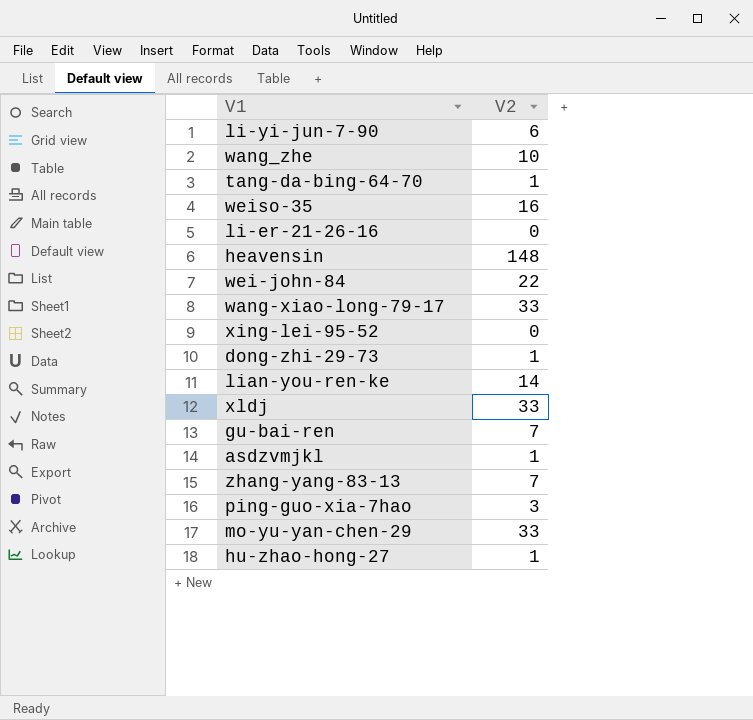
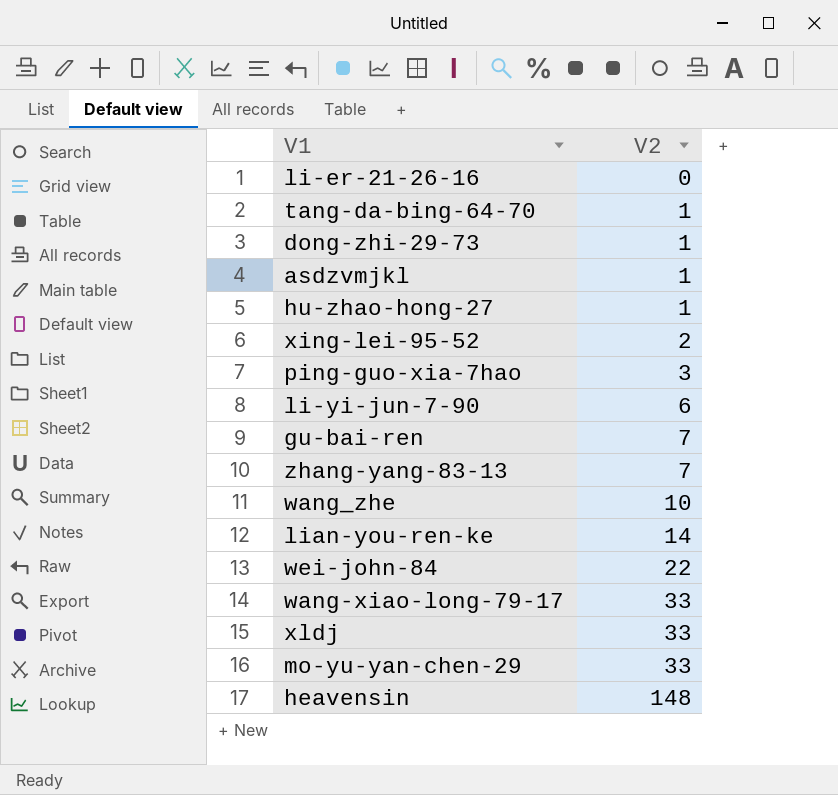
row order: none -> V2 ascending
row weiso-35: 16 -> none
xing-lei-95-52 | V2: 0 -> 2

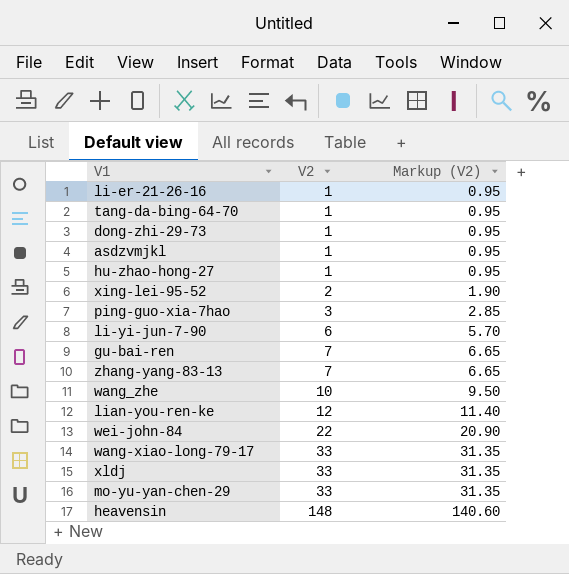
column Markup (V2) | formula: none -> [V2] * 0.95
li-er-21-26-16 | V2: 0 -> 1
lian-you-ren-ke | V2: 14 -> 12

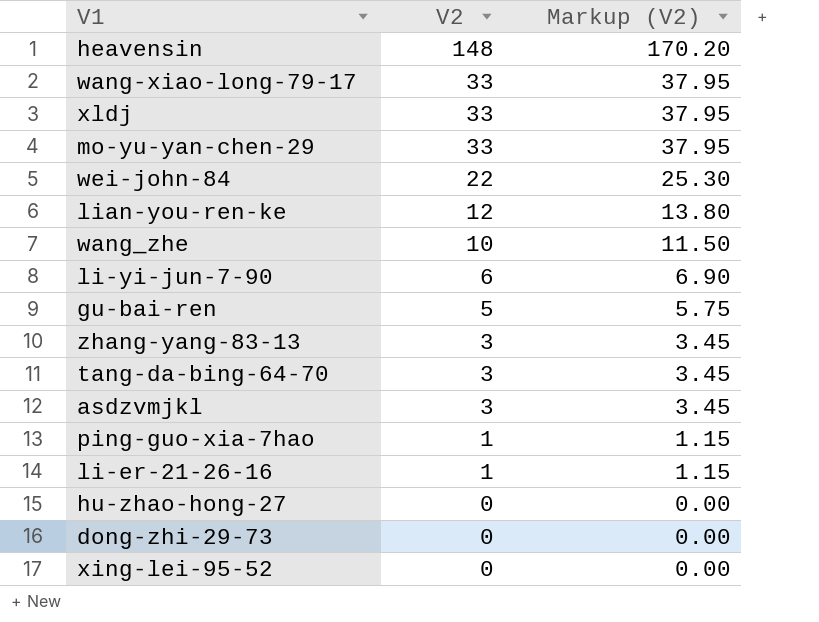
row order: V2 ascending -> V2 descending
column Markup (V2) | formula: [V2] * 0.95 -> [V2] * 1.15
gu-bai-ren | V2: 7 -> 5
zhang-yang-83-13 | V2: 7 -> 3
tang-da-bing-64-70 | V2: 1 -> 3
asdzvmjkl | V2: 1 -> 3
ping-guo-xia-7hao | V2: 3 -> 1
hu-zhao-hong-27 | V2: 1 -> 0
dong-zhi-29-73 | V2: 1 -> 0
xing-lei-95-52 | V2: 2 -> 0

